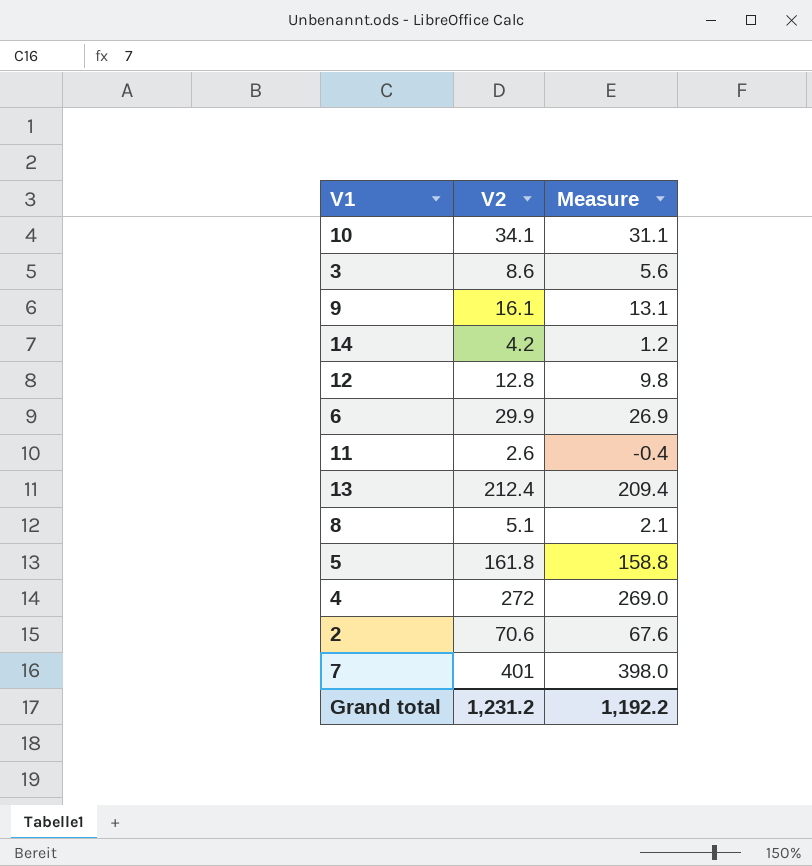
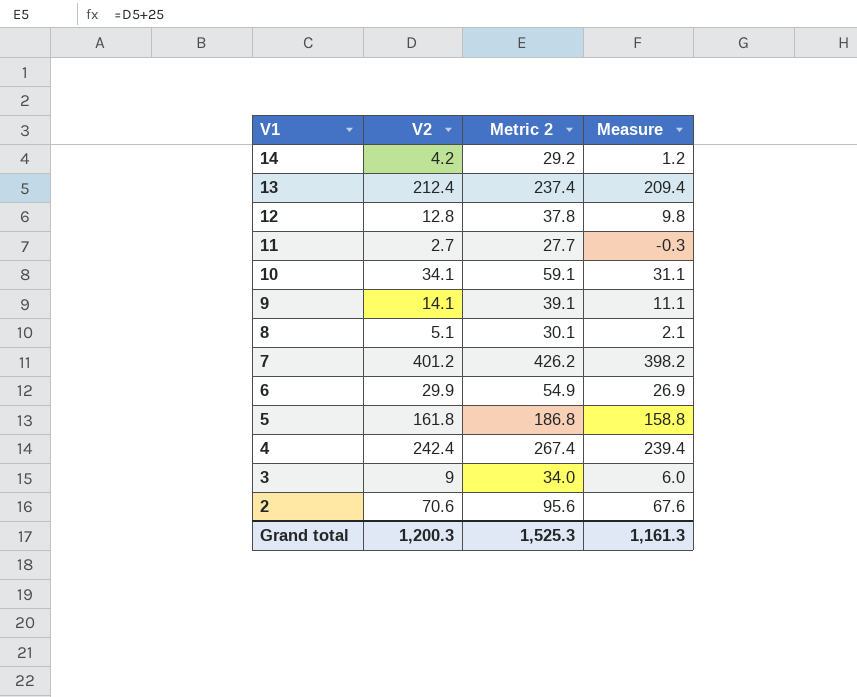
row order: none -> V1 descending
column Metric 2 | formula: none -> [V2] + 25
11 | V2: 2.6 -> 2.7
11 | Measure: -0.4 -> -0.3
9 | V2: 16.1 -> 14.1
9 | Measure: 13.1 -> 11.1
7 | V2: 401 -> 401.2
7 | Measure: 398.0 -> 398.2
4 | V2: 272 -> 242.4
4 | Measure: 269.0 -> 239.4
3 | V2: 8.6 -> 9
3 | Measure: 5.6 -> 6.0
Grand total | V2: 1,231.2 -> 1,200.3
Grand total | Measure: 1,192.2 -> 1,161.3

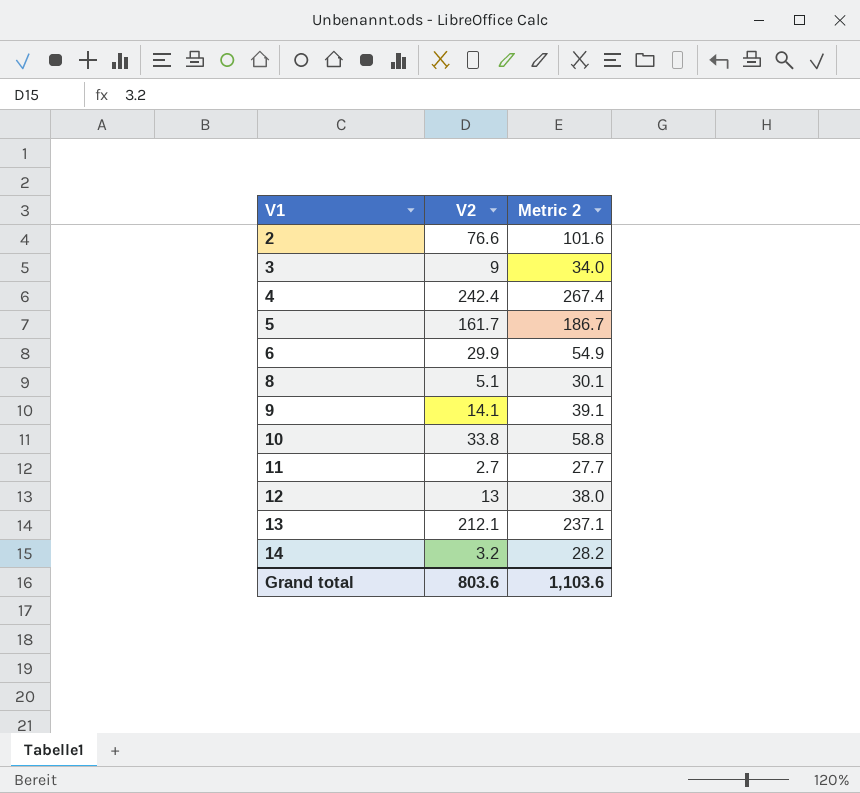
row order: V1 descending -> V1 ascending
column Measure | formula: [V2] - 3 -> none
row 7: 401.2 | 426.2 | 398.2 -> none
2 | V2: 70.6 -> 76.6
2 | Metric 2: 95.6 -> 101.6
5 | V2: 161.8 -> 161.7
5 | Metric 2: 186.8 -> 186.7
10 | V2: 34.1 -> 33.8
10 | Metric 2: 59.1 -> 58.8
12 | V2: 12.8 -> 13
12 | Metric 2: 37.8 -> 38.0
13 | V2: 212.4 -> 212.1
13 | Metric 2: 237.4 -> 237.1
14 | V2: 4.2 -> 3.2
14 | Metric 2: 29.2 -> 28.2
Grand total | V2: 1,200.3 -> 803.6
Grand total | Metric 2: 1,525.3 -> 1,103.6

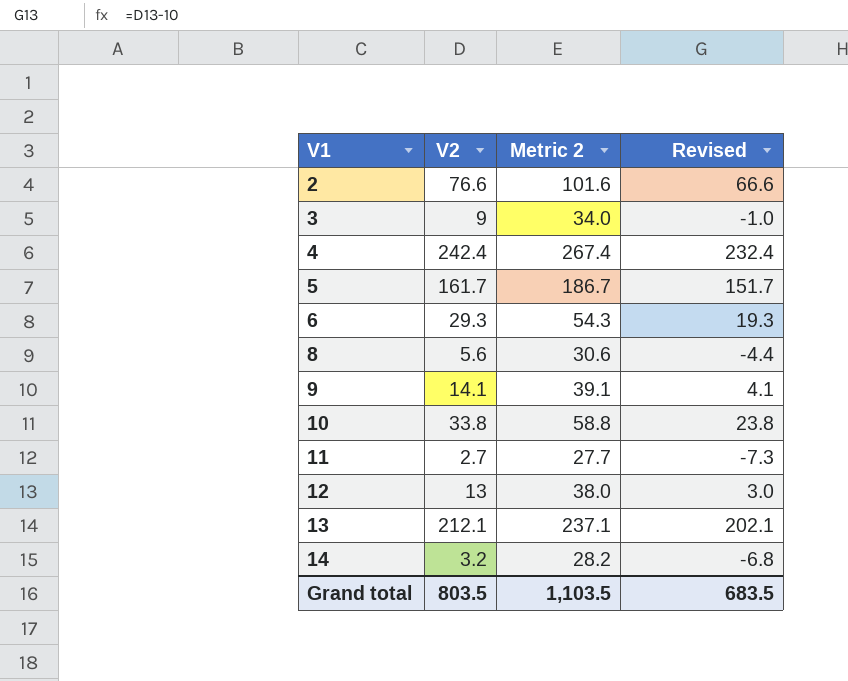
column Revised | formula: none -> [V2] - 10
6 | V2: 29.9 -> 29.3
6 | Metric 2: 54.9 -> 54.3
8 | V2: 5.1 -> 5.6
8 | Metric 2: 30.1 -> 30.6
Grand total | V2: 803.6 -> 803.5
Grand total | Metric 2: 1,103.6 -> 1,103.5

